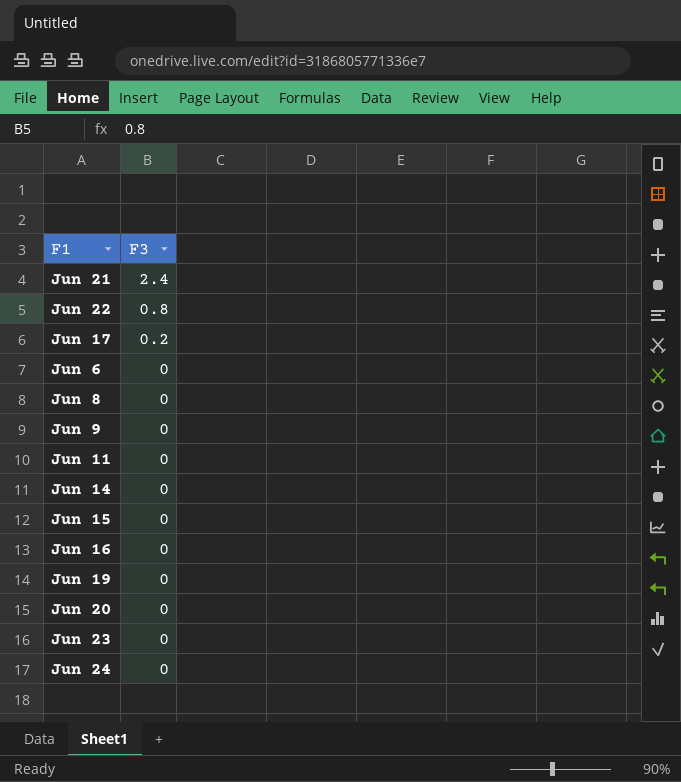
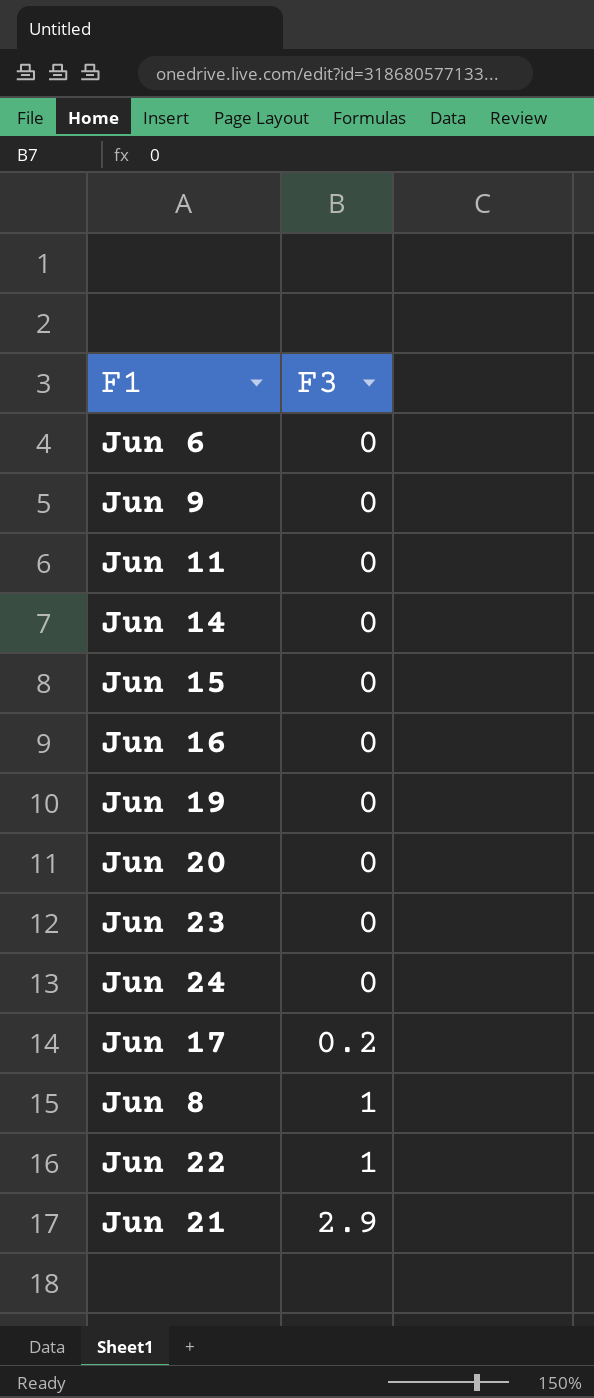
row order: F3 descending -> F3 ascending
Jun 8 | F3: 0 -> 1
Jun 22 | F3: 0.8 -> 1
Jun 21 | F3: 2.4 -> 2.9

